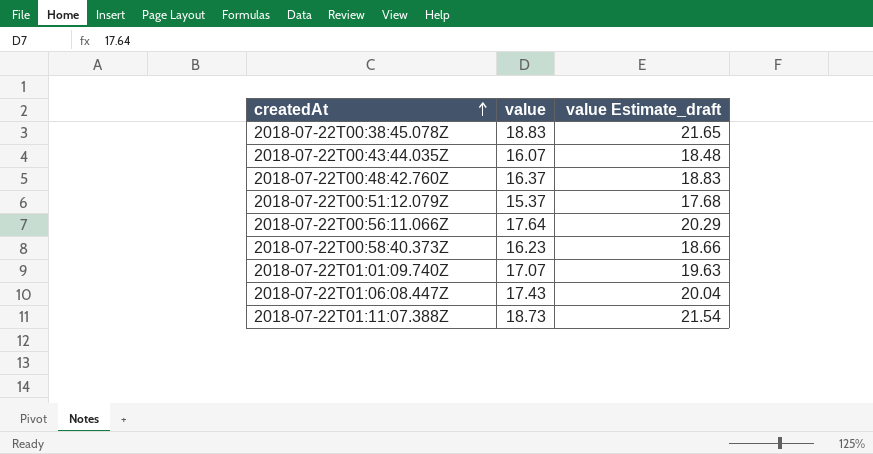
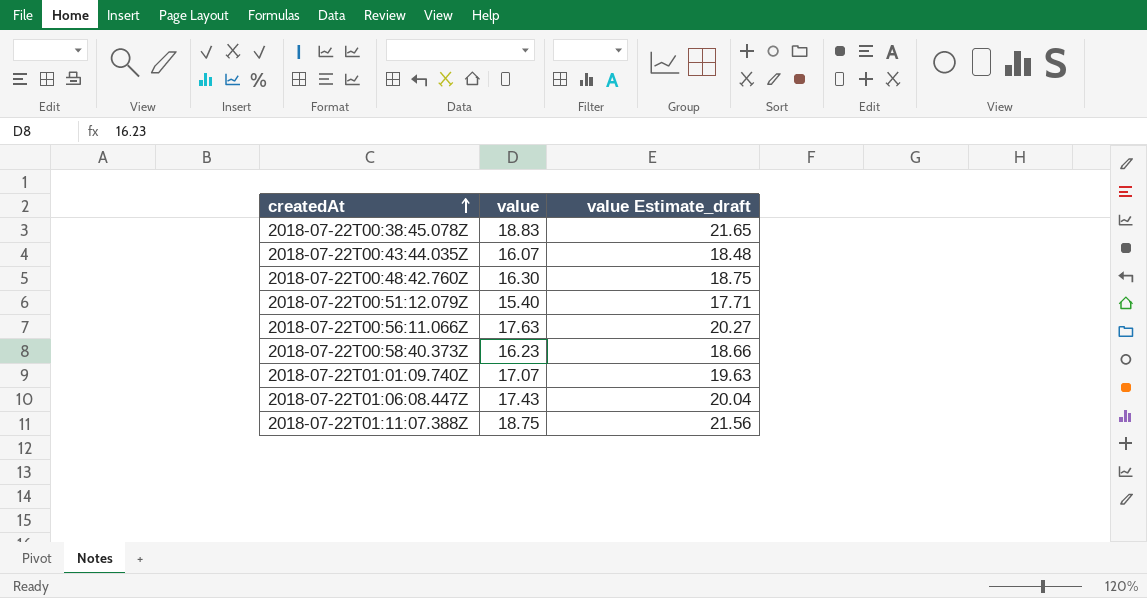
2018-07-22T00:48:42.760Z | value: 16.37 -> 16.30
2018-07-22T00:48:42.760Z | value Estimate_draft: 18.83 -> 18.75
2018-07-22T00:51:12.079Z | value: 15.37 -> 15.40
2018-07-22T00:51:12.079Z | value Estimate_draft: 17.68 -> 17.71
2018-07-22T00:56:11.066Z | value: 17.64 -> 17.63
2018-07-22T00:56:11.066Z | value Estimate_draft: 20.29 -> 20.27
2018-07-22T01:11:07.388Z | value: 18.73 -> 18.75
2018-07-22T01:11:07.388Z | value Estimate_draft: 21.54 -> 21.56

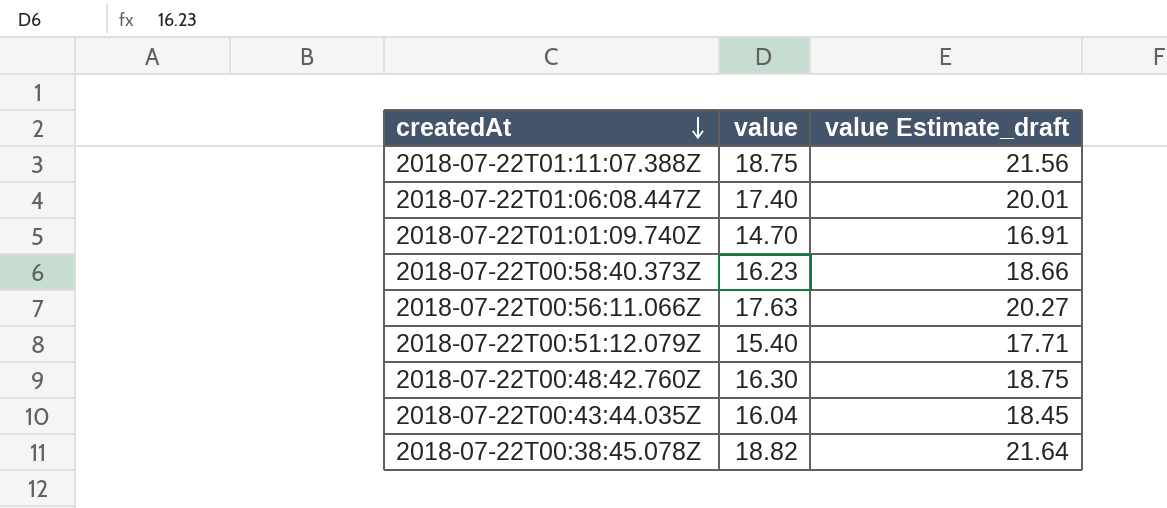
row order: createdAt ascending -> createdAt descending
2018-07-22T01:06:08.447Z | value: 17.43 -> 17.40
2018-07-22T01:06:08.447Z | value Estimate_draft: 20.04 -> 20.01
2018-07-22T01:01:09.740Z | value: 17.07 -> 14.70
2018-07-22T01:01:09.740Z | value Estimate_draft: 19.63 -> 16.91
2018-07-22T00:43:44.035Z | value: 16.07 -> 16.04
2018-07-22T00:43:44.035Z | value Estimate_draft: 18.48 -> 18.45
2018-07-22T00:38:45.078Z | value: 18.83 -> 18.82
2018-07-22T00:38:45.078Z | value Estimate_draft: 21.65 -> 21.64

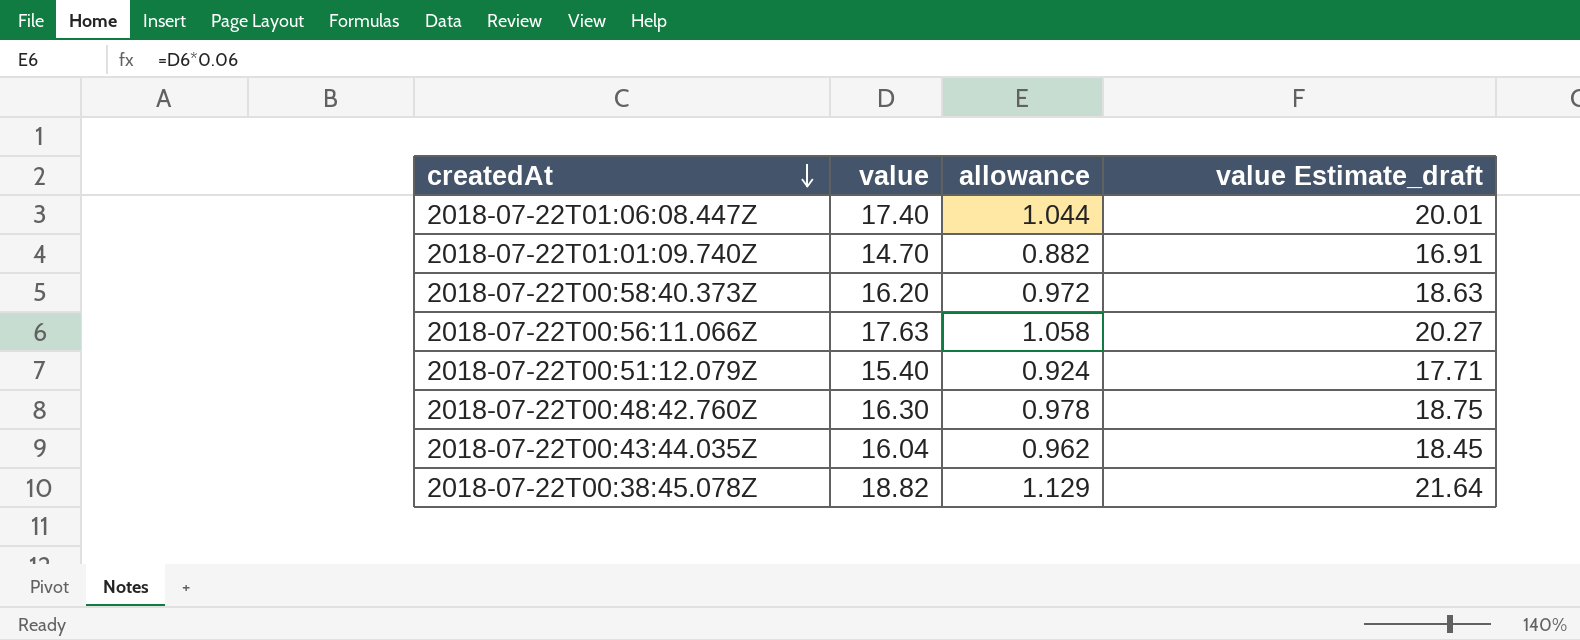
column allowance | formula: none -> [value] * 0.06
row 2018-07-22T01:11:07.388Z: 18.75 | 21.56 -> none
2018-07-22T00:58:40.373Z | value: 16.23 -> 16.20
2018-07-22T00:58:40.373Z | value Estimate_draft: 18.66 -> 18.63

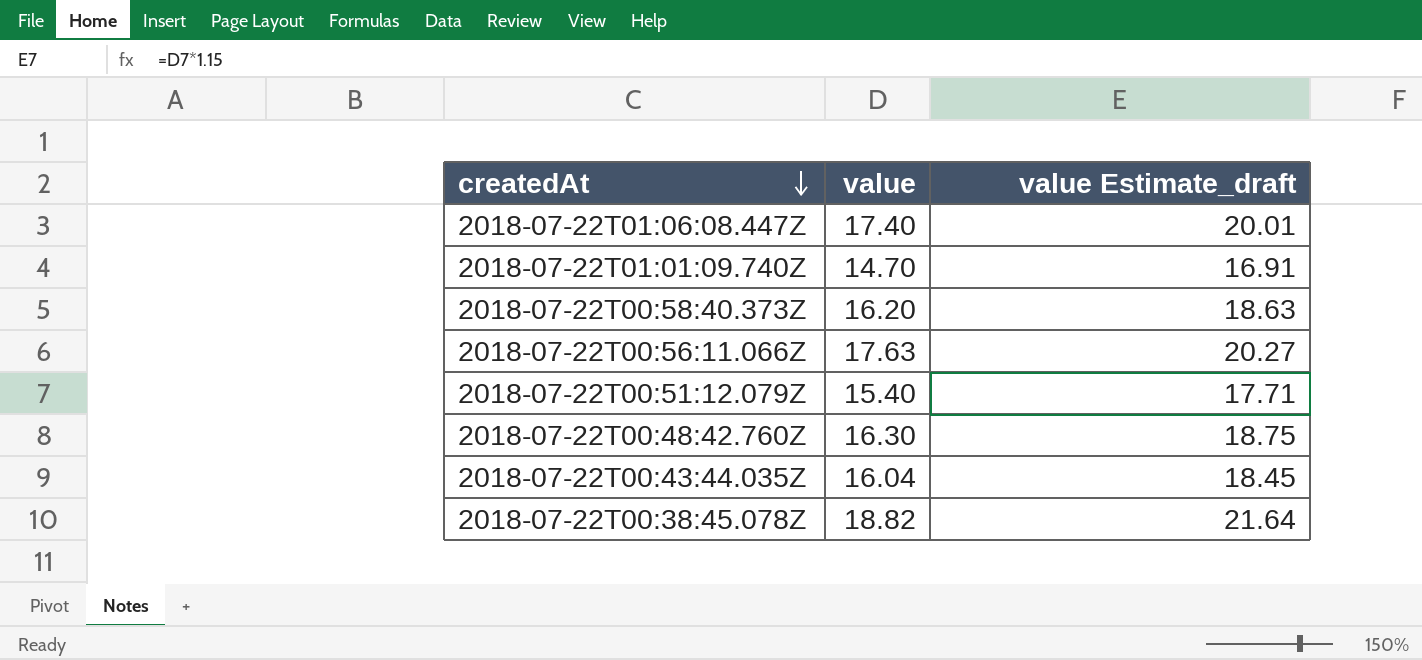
column allowance | formula: [value] * 0.06 -> none

